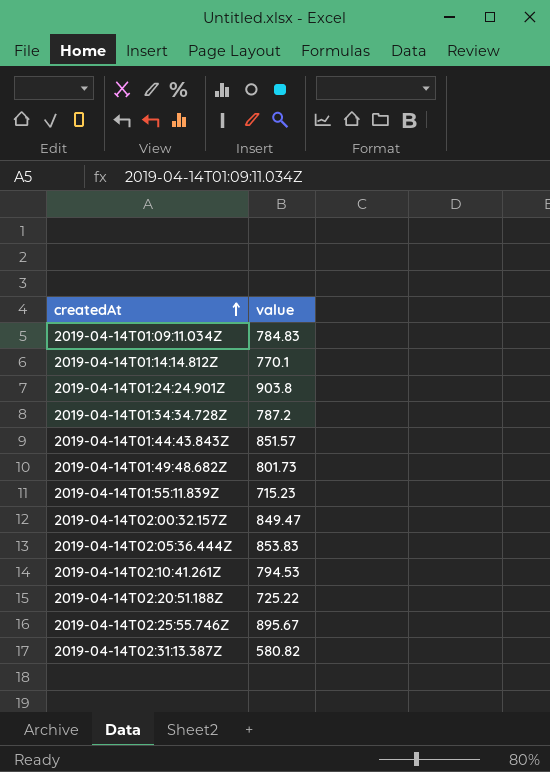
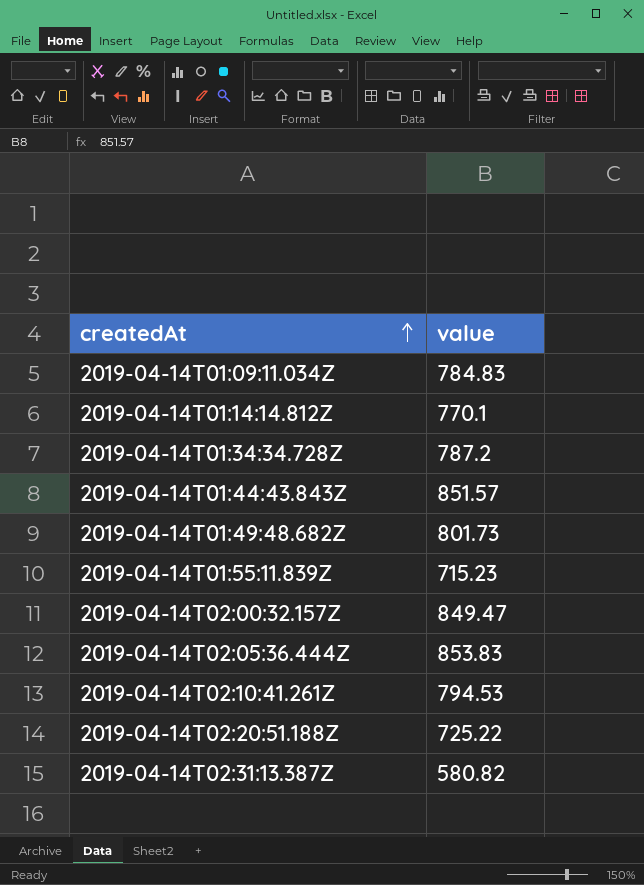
row 2019-04-14T01:24:24.901Z: 903.8 -> none
row 2019-04-14T02:25:55.746Z: 895.67 -> none

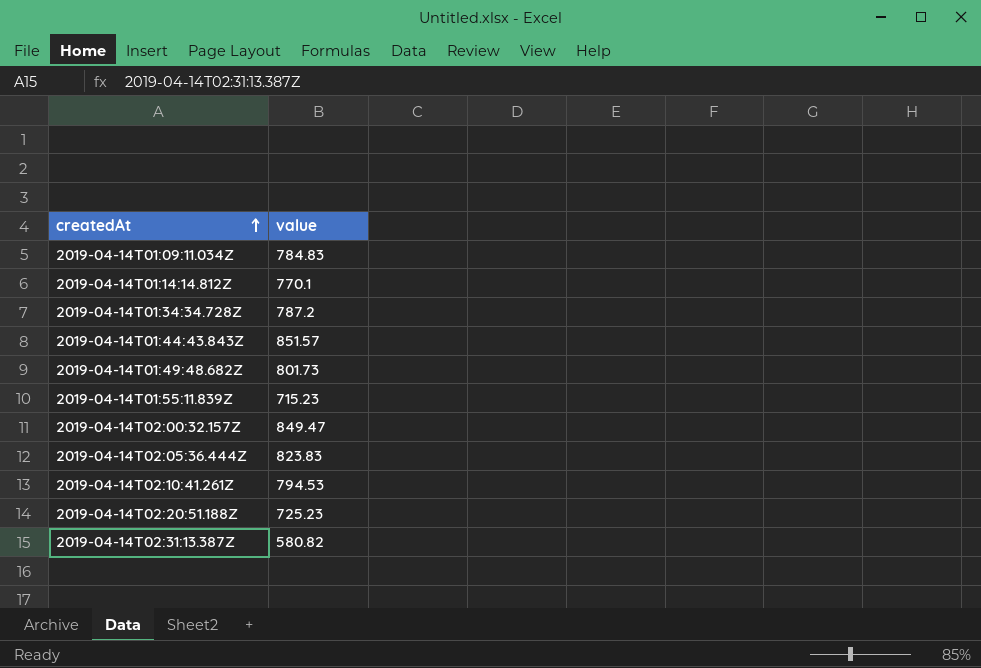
2019-04-14T02:05:36.444Z | value: 853.83 -> 823.83
2019-04-14T02:20:51.188Z | value: 725.22 -> 725.23

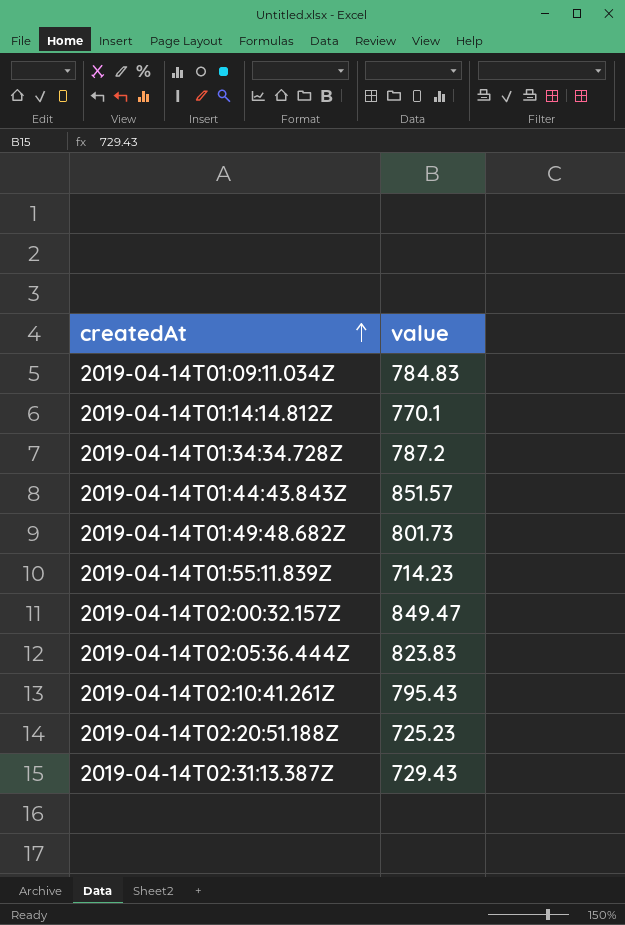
2019-04-14T01:55:11.839Z | value: 715.23 -> 714.23
2019-04-14T02:10:41.261Z | value: 794.53 -> 795.43
2019-04-14T02:31:13.387Z | value: 580.82 -> 729.43

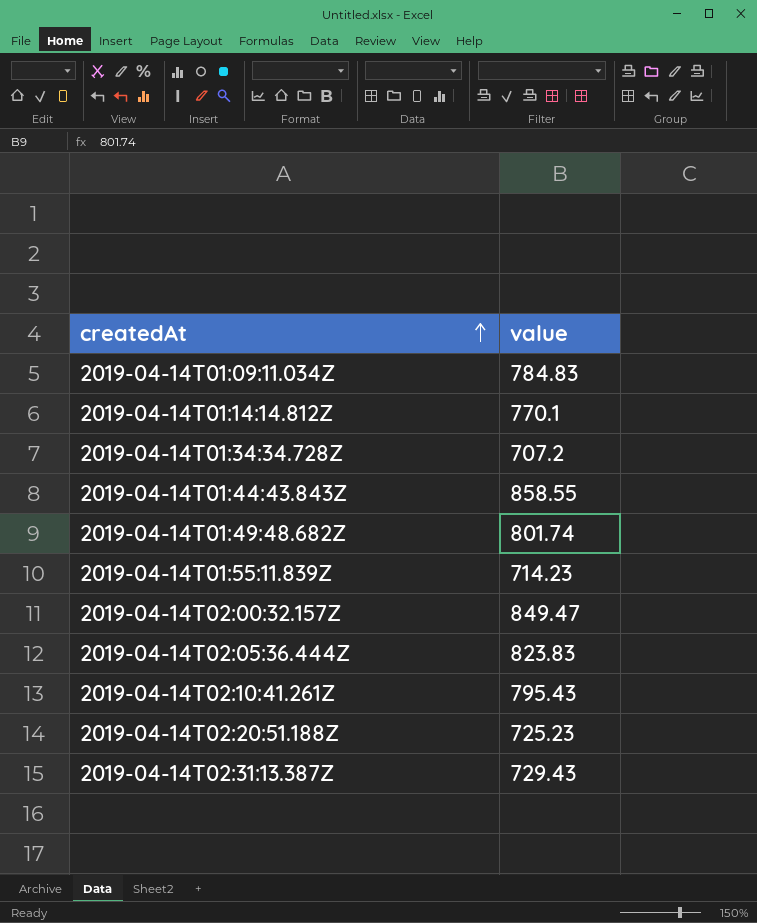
2019-04-14T01:34:34.728Z | value: 787.2 -> 707.2
2019-04-14T01:44:43.843Z | value: 851.57 -> 858.55
2019-04-14T01:49:48.682Z | value: 801.73 -> 801.74

